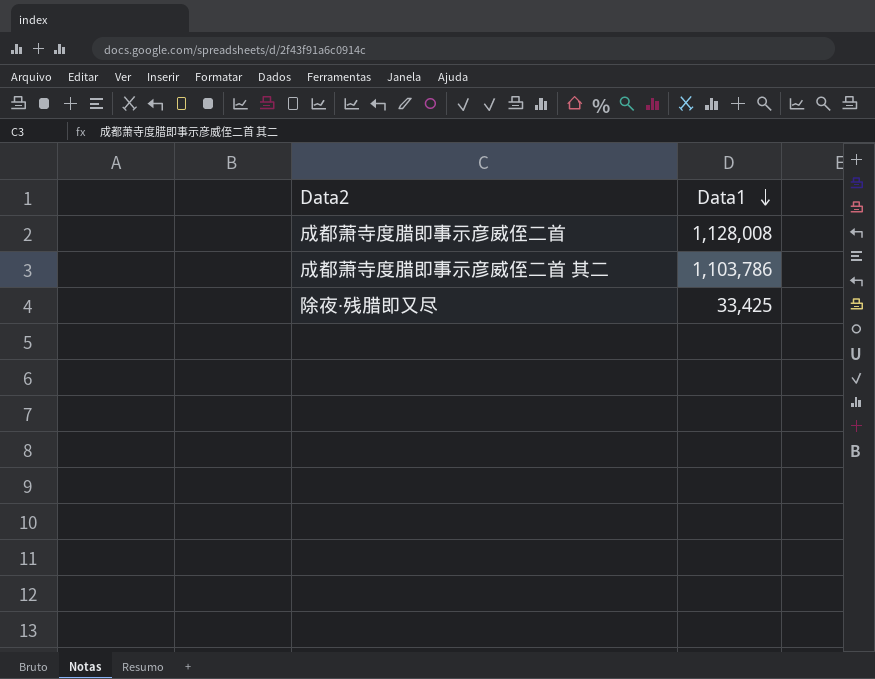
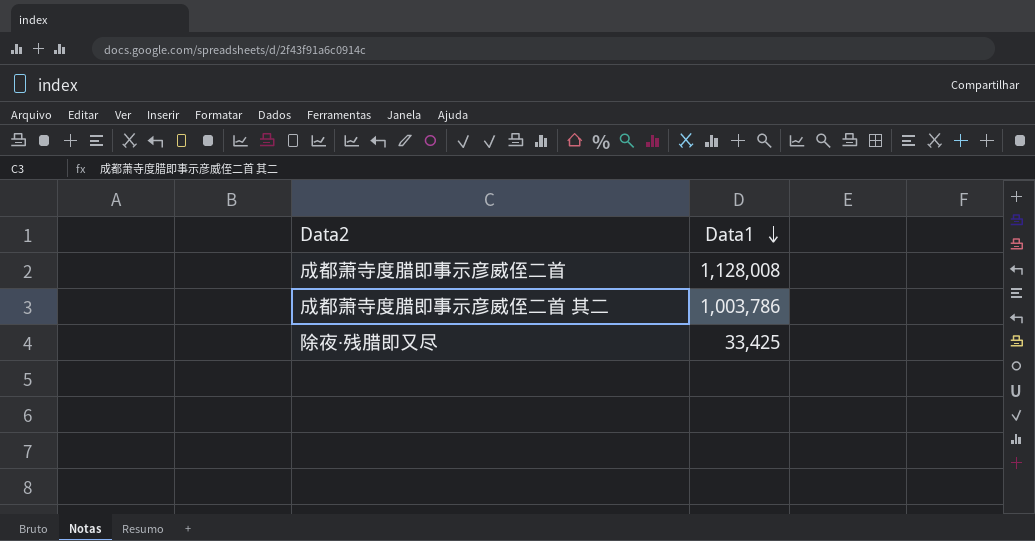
成都萧寺度腊即事示彦威侄二首 其二 | Data1: 1,103,786 -> 1,003,786

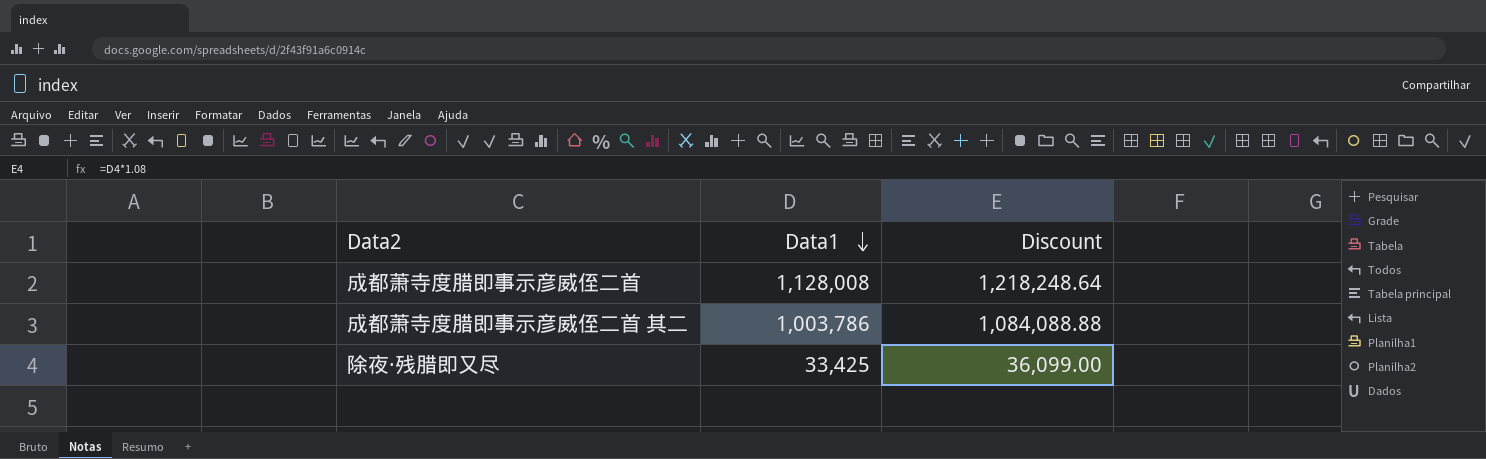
column Discount | formula: none -> [Data1] * 1.08

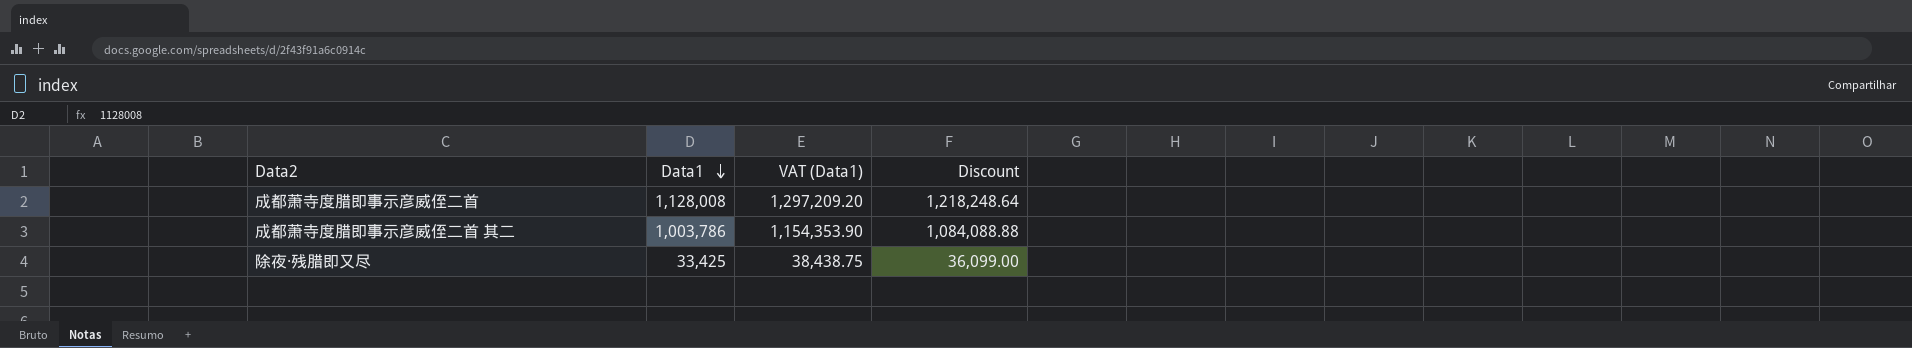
column VAT (Data1) | formula: none -> [Data1] * 1.15

